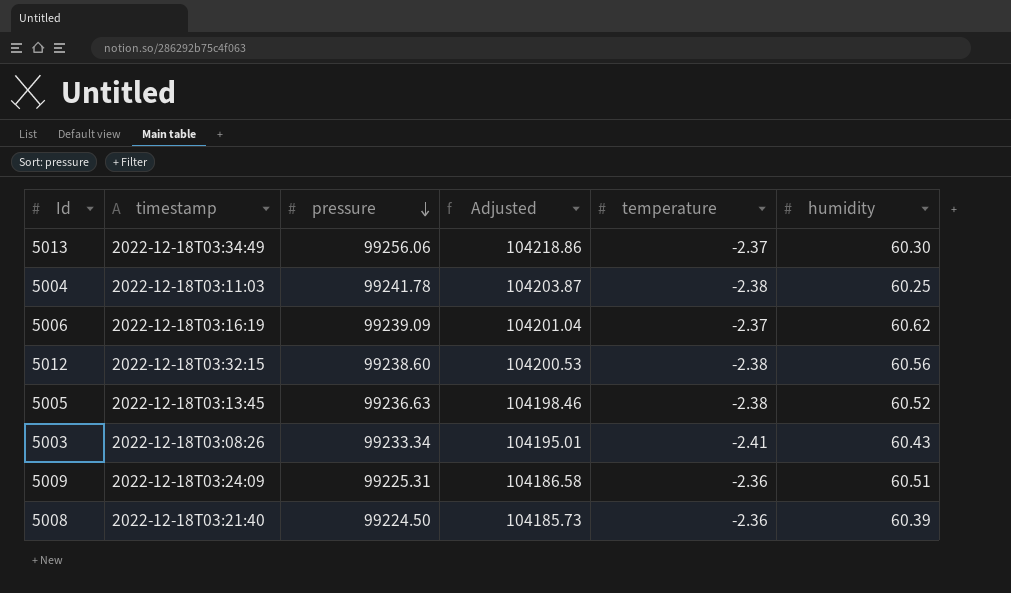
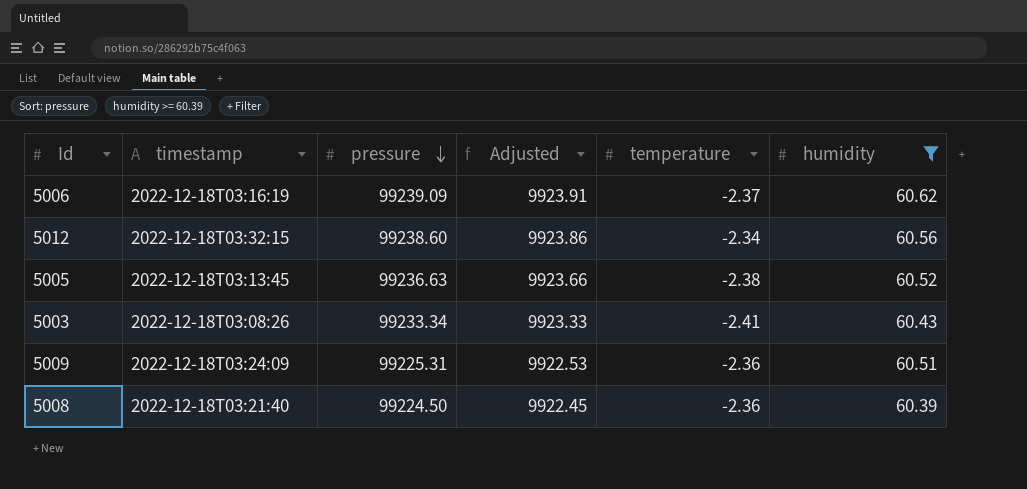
filter: none -> humidity >= 60.39
column Adjusted | formula: [pressure] * 1.05 -> [pressure] * 0.1
5012 | temperature: -2.38 -> -2.34

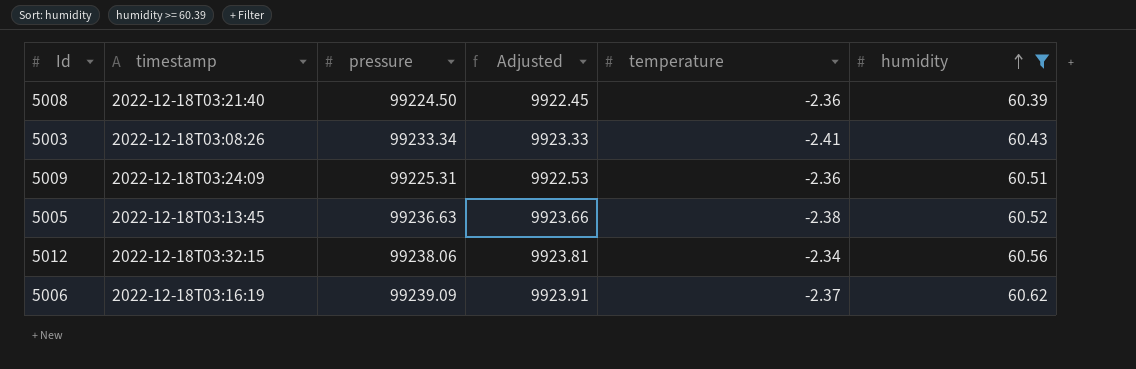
row order: pressure descending -> humidity ascending
5012 | pressure: 99238.60 -> 99238.06
5012 | Adjusted: 9923.86 -> 9923.81

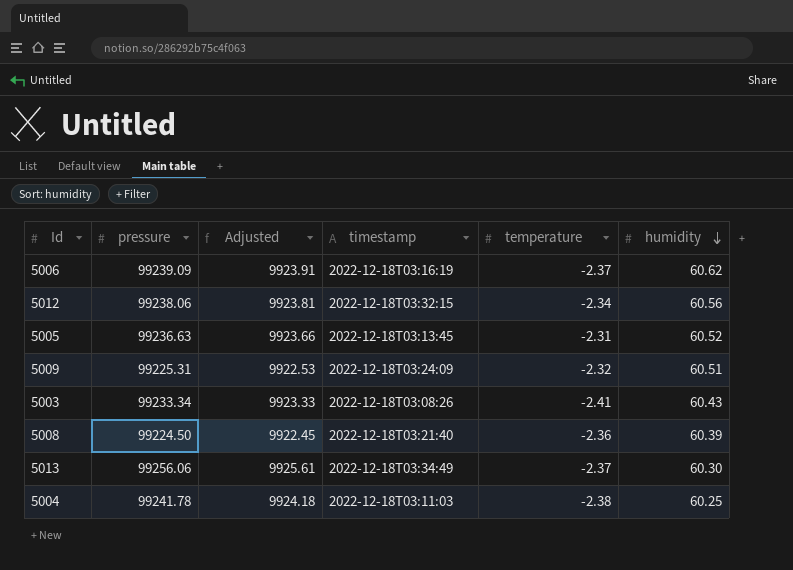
filter: humidity >= 60.39 -> none
row order: humidity ascending -> humidity descending
column timestamp | position: 2 -> 4
5005 | temperature: -2.38 -> -2.31
5009 | temperature: -2.36 -> -2.32

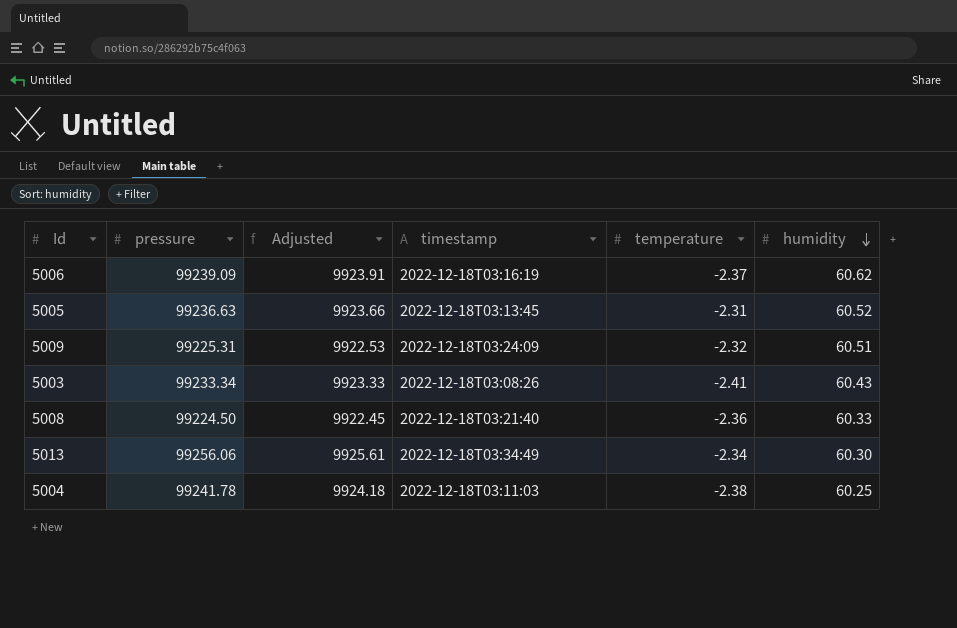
row 5012: 99238.06 | 9923.81 | 2022-12-18T03:32:15 | -2.34 | 60.56 -> none
5008 | humidity: 60.39 -> 60.33
5013 | temperature: -2.37 -> -2.34

